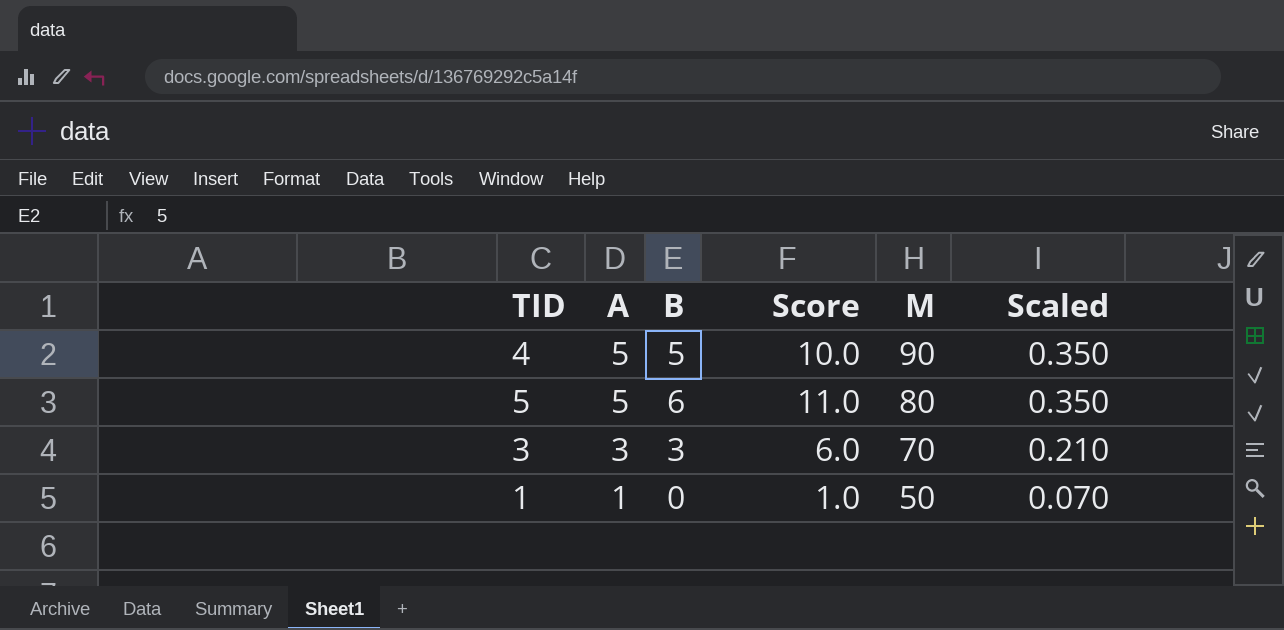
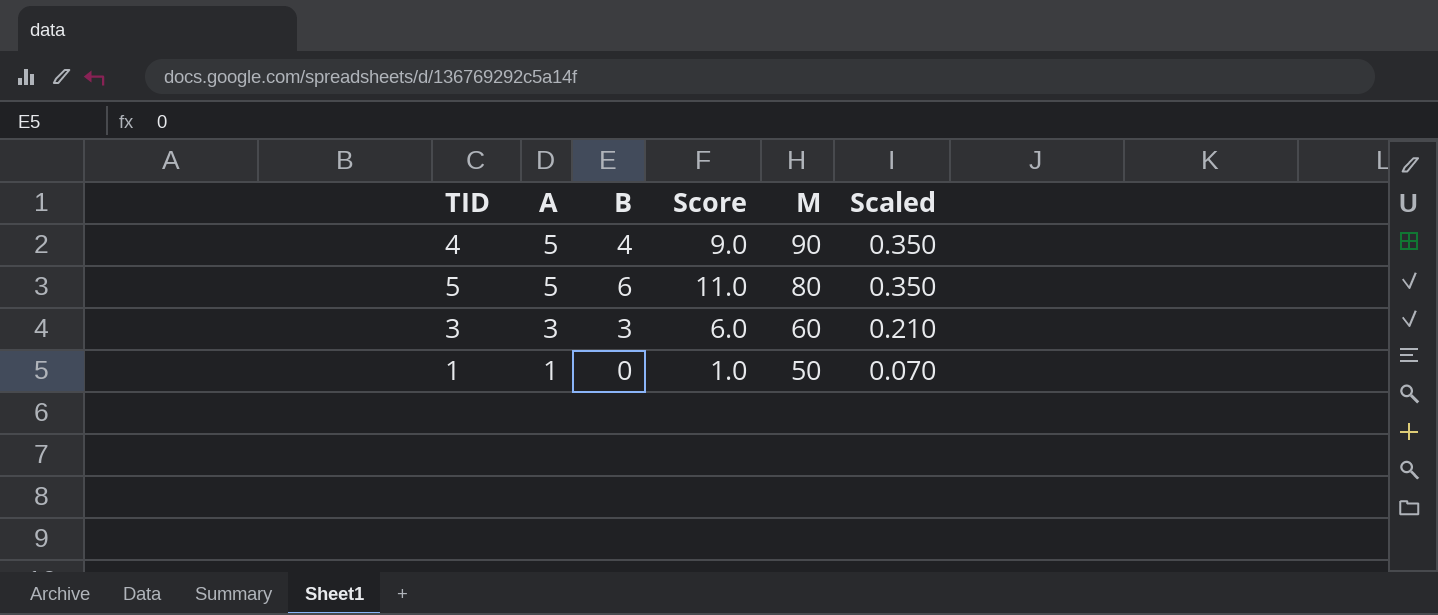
4 | B: 5 -> 4
4 | Score: 10.0 -> 9.0
3 | M: 70 -> 60

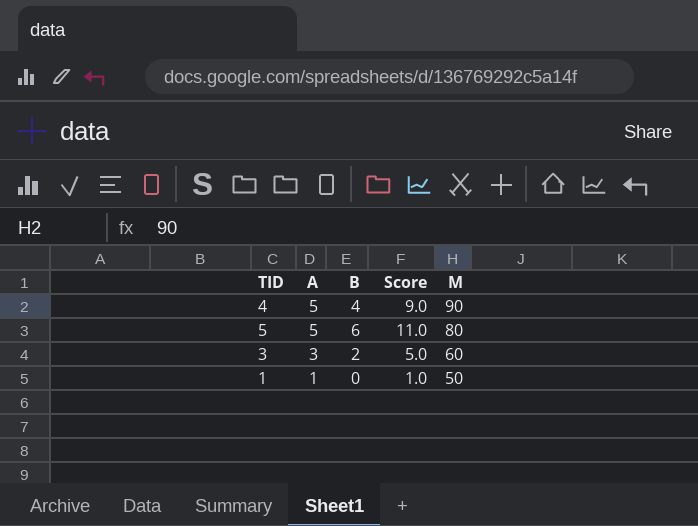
column Scaled | formula: [A] * 0.07 -> none
3 | B: 3 -> 2
3 | Score: 6.0 -> 5.0

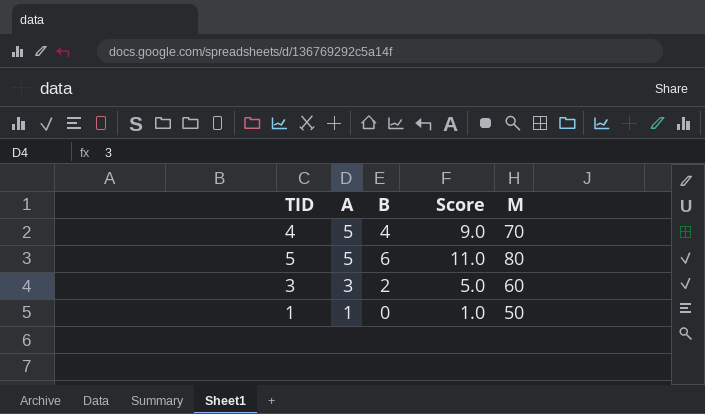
4 | M: 90 -> 70

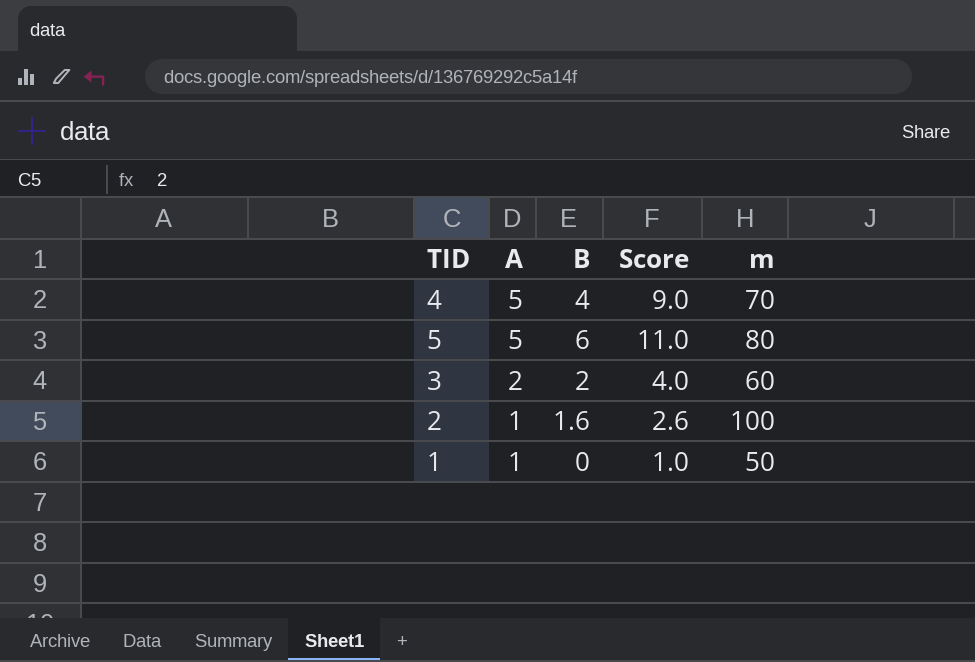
column name: M -> m
3 | A: 3 -> 2
3 | Score: 5.0 -> 4.0
row 2: none -> 1 | 1.6 | 2.6 | 100

